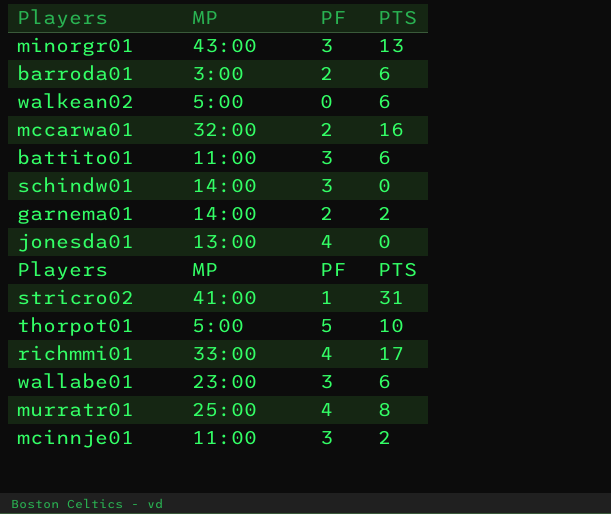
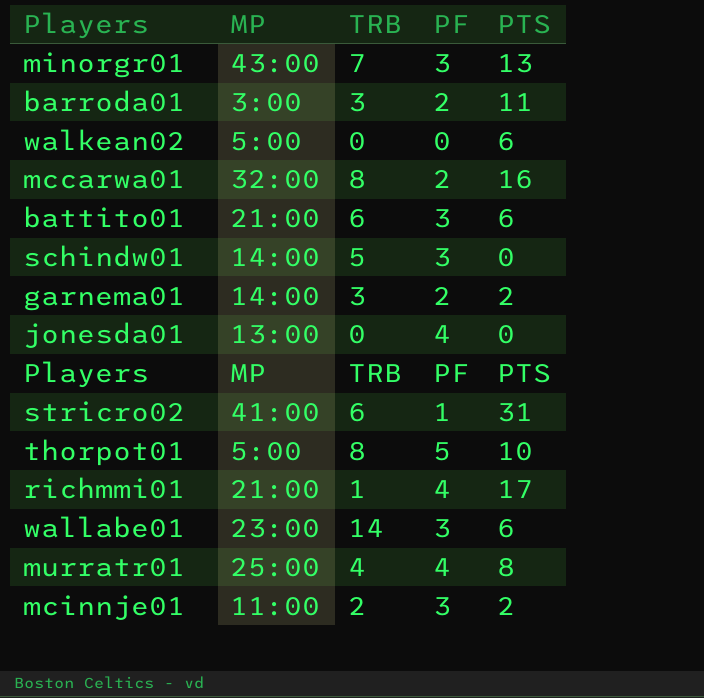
column TRB | position: none -> 3
barroda01 | PTS: 6 -> 11
battito01 | MP: 11:00 -> 21:00
richmmi01 | MP: 33:00 -> 21:00

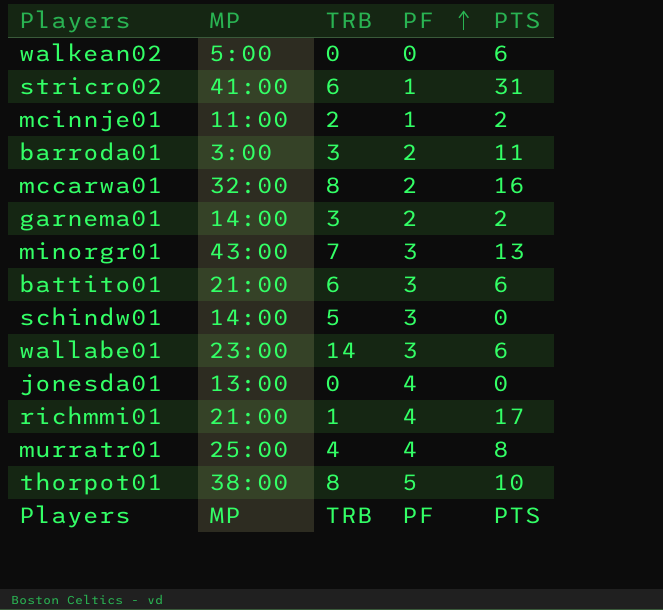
row order: none -> PF ascending
mcinnje01 | PF: 3 -> 1
thorpot01 | MP: 5:00 -> 38:00

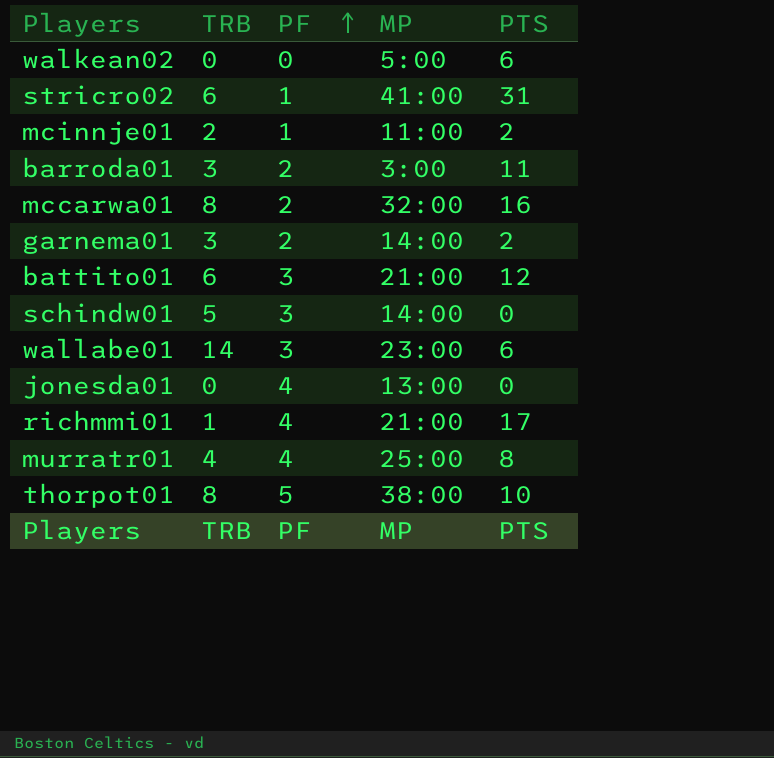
column MP | position: 2 -> 4
row minorgr01: 43:00 | 7 | 3 | 13 -> none
battito01 | PTS: 6 -> 12

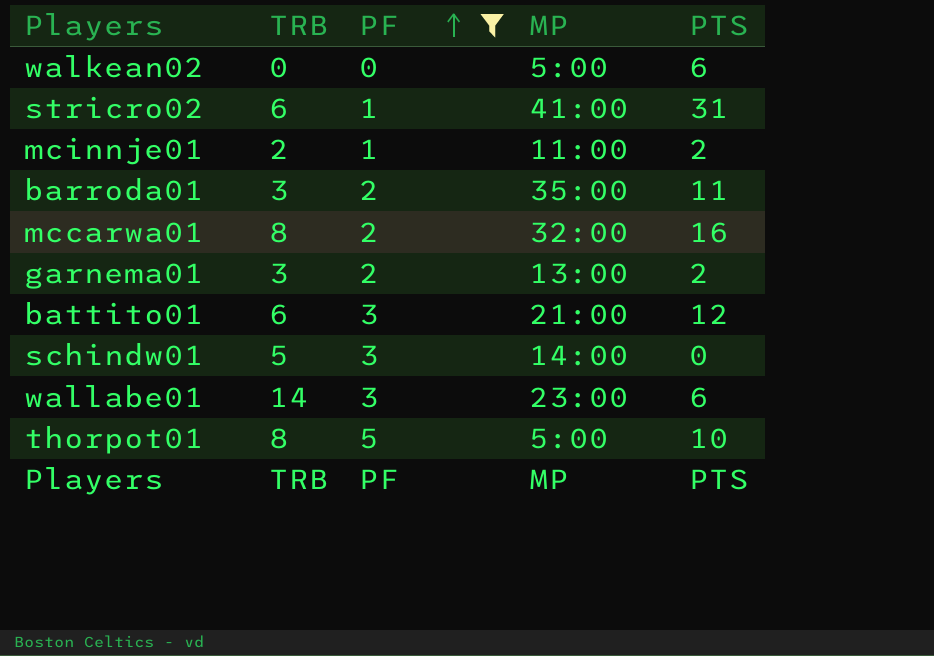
filter: none -> PF != 4
barroda01 | MP: 3:00 -> 35:00
garnema01 | MP: 14:00 -> 13:00
thorpot01 | MP: 38:00 -> 5:00

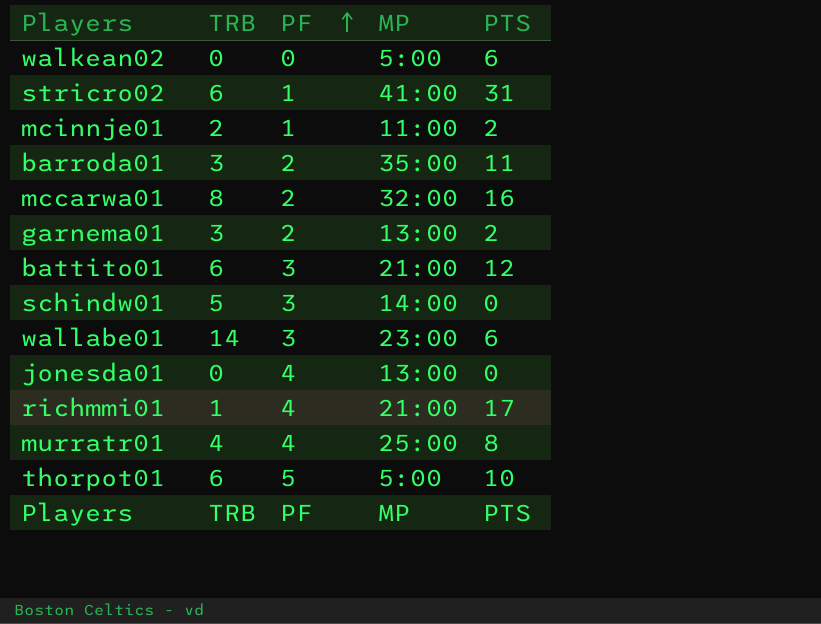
filter: PF != 4 -> none
thorpot01 | TRB: 8 -> 6

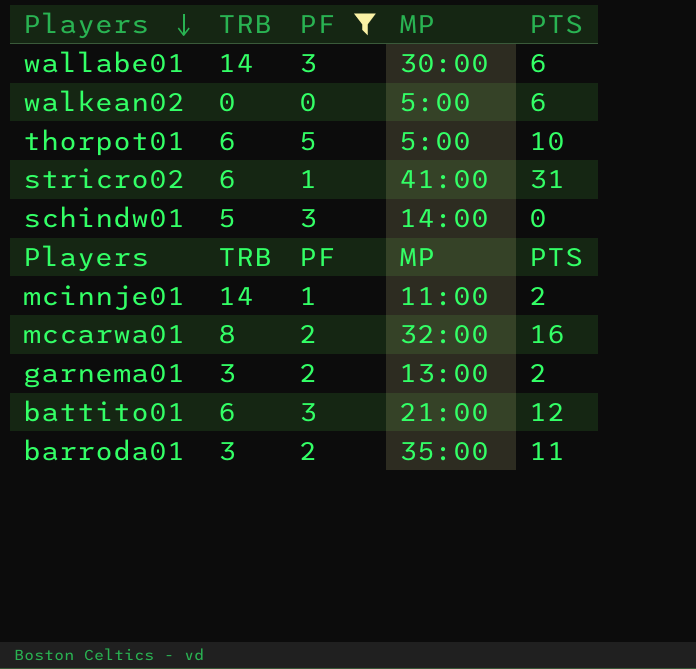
filter: none -> PF != 4
row order: PF ascending -> Players descending
wallabe01 | MP: 23:00 -> 30:00
mcinnje01 | TRB: 2 -> 14

